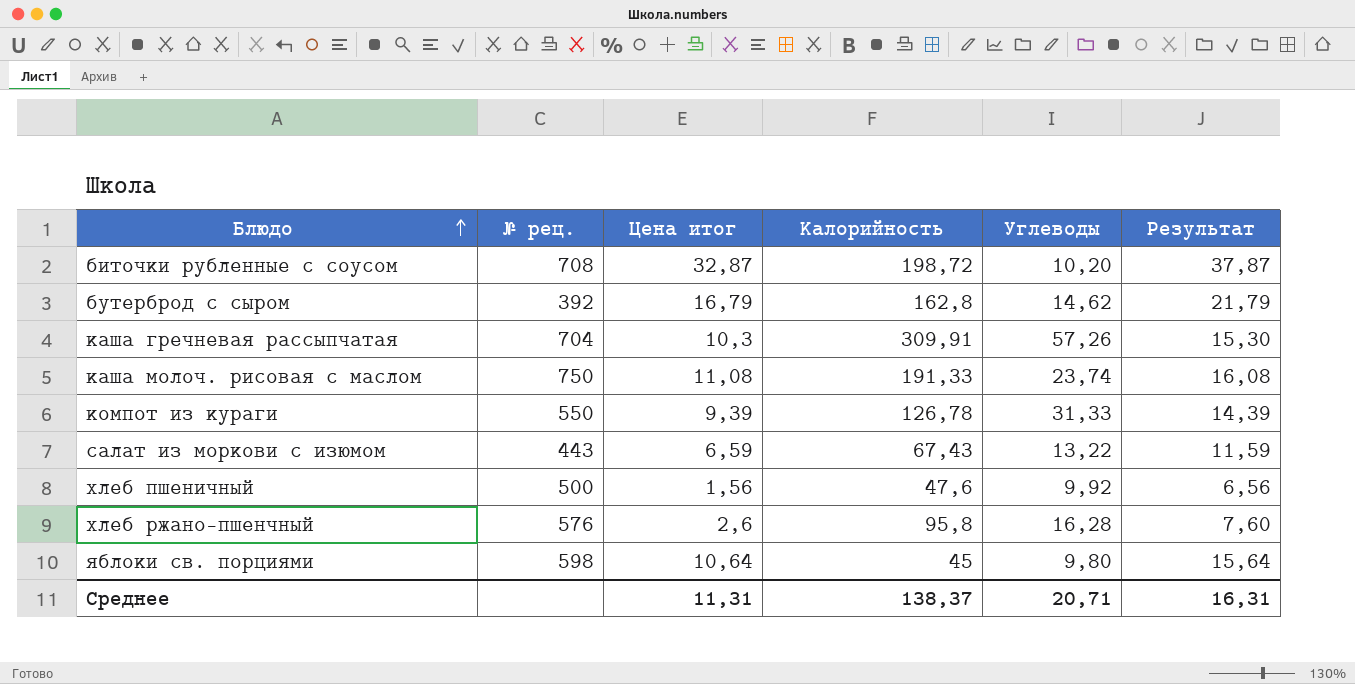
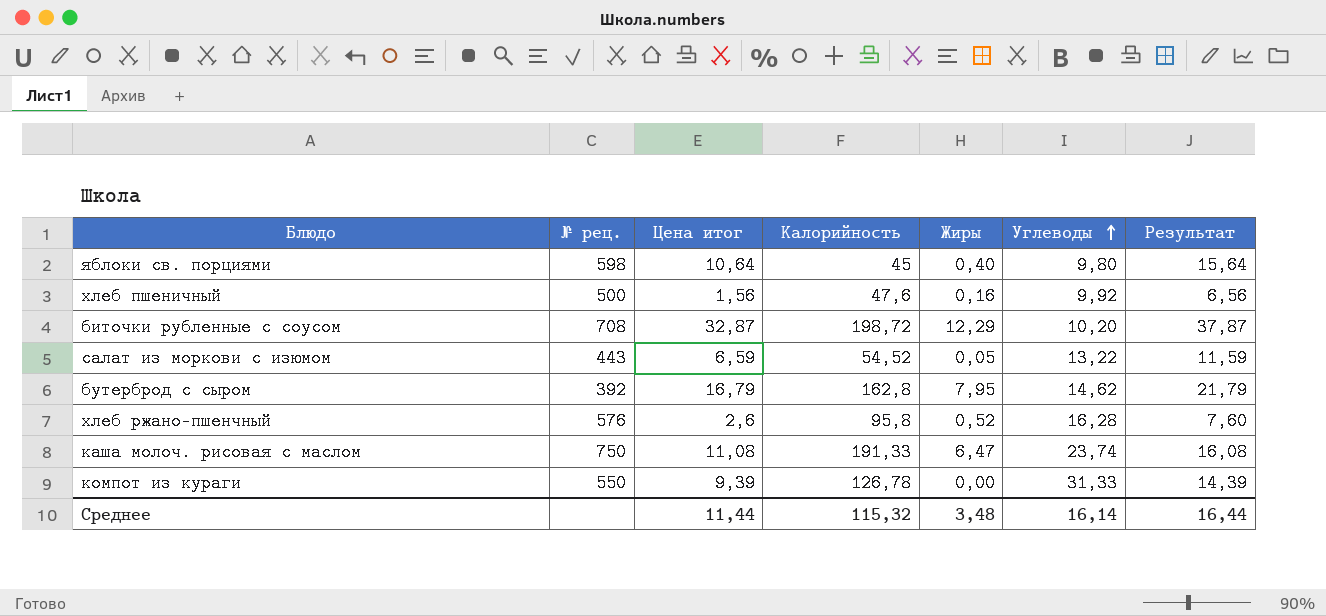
row order: Блюдо ascending -> Углеводы ascending
column Жиры | position: none -> 5
row каша гречневая рассыпчатая: 704 | 10,3 | 309,91 | 57,26 | 15,30 -> none
салат из моркови с изюмом | Калорийность: 67,43 -> 54,52
Среднее | Цена итог: 11,31 -> 11,44
Среднее | Калорийность: 138,37 -> 115,32
Среднее | Углеводы: 20,71 -> 16,14
Среднее | Результат: 16,31 -> 16,44

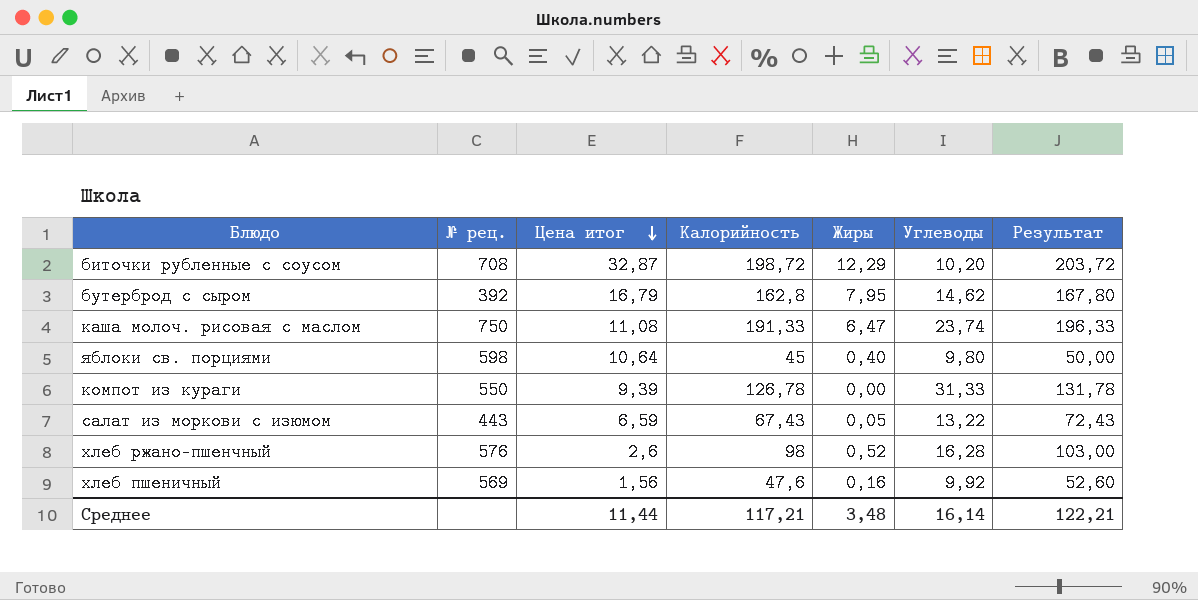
row order: Углеводы ascending -> Цена итог descending
column Результат | formula: [Цена итог] + 5 -> [Калорийность] + 5
салат из моркови с изюмом | Калорийность: 54,52 -> 67,43
хлеб ржано-пшенчный | Калорийность: 95,8 -> 98
хлеб пшеничный | № рец.: 500 -> 569
Среднее | Калорийность: 115,32 -> 117,21
Среднее | Результат: 16,44 -> 122,21

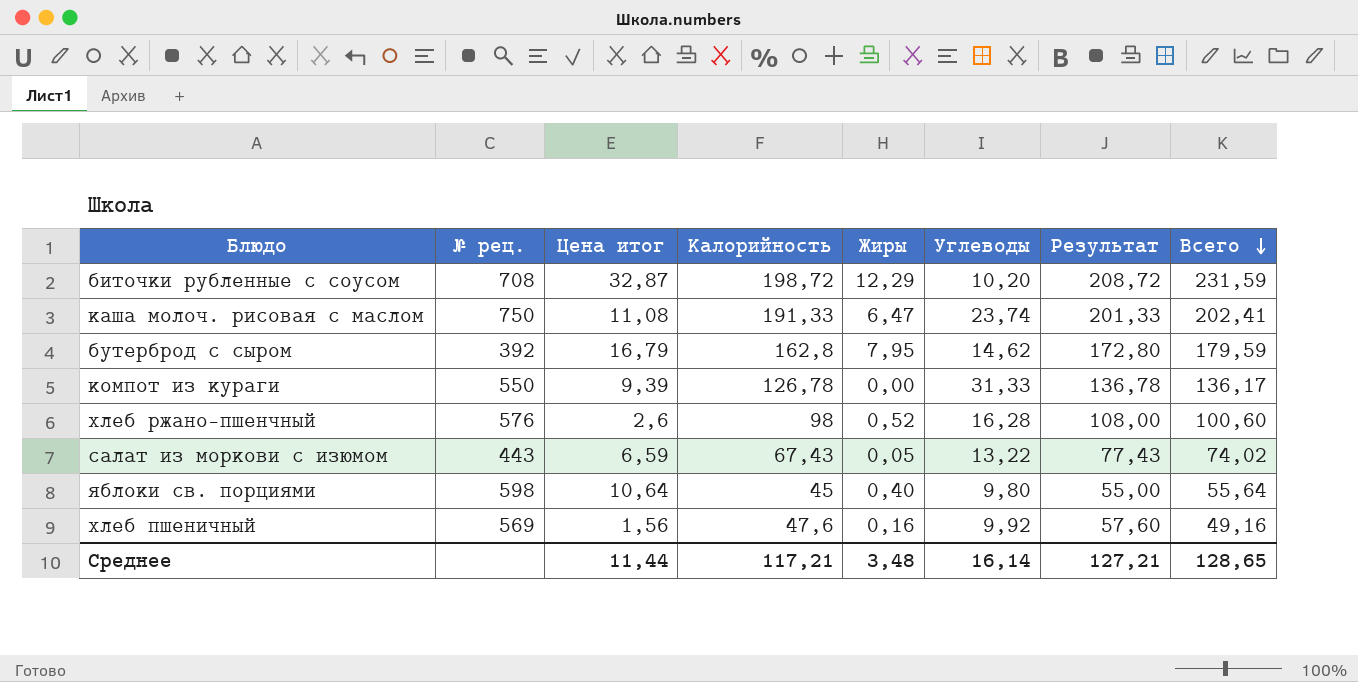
row order: Цена итог descending -> Всего descending
column Результат | formula: [Калорийность] + 5 -> [Калорийность] + 10
column Всего | formula: none -> [Цена итог] + [Калорийность]
Среднее | Результат: 122,21 -> 127,21

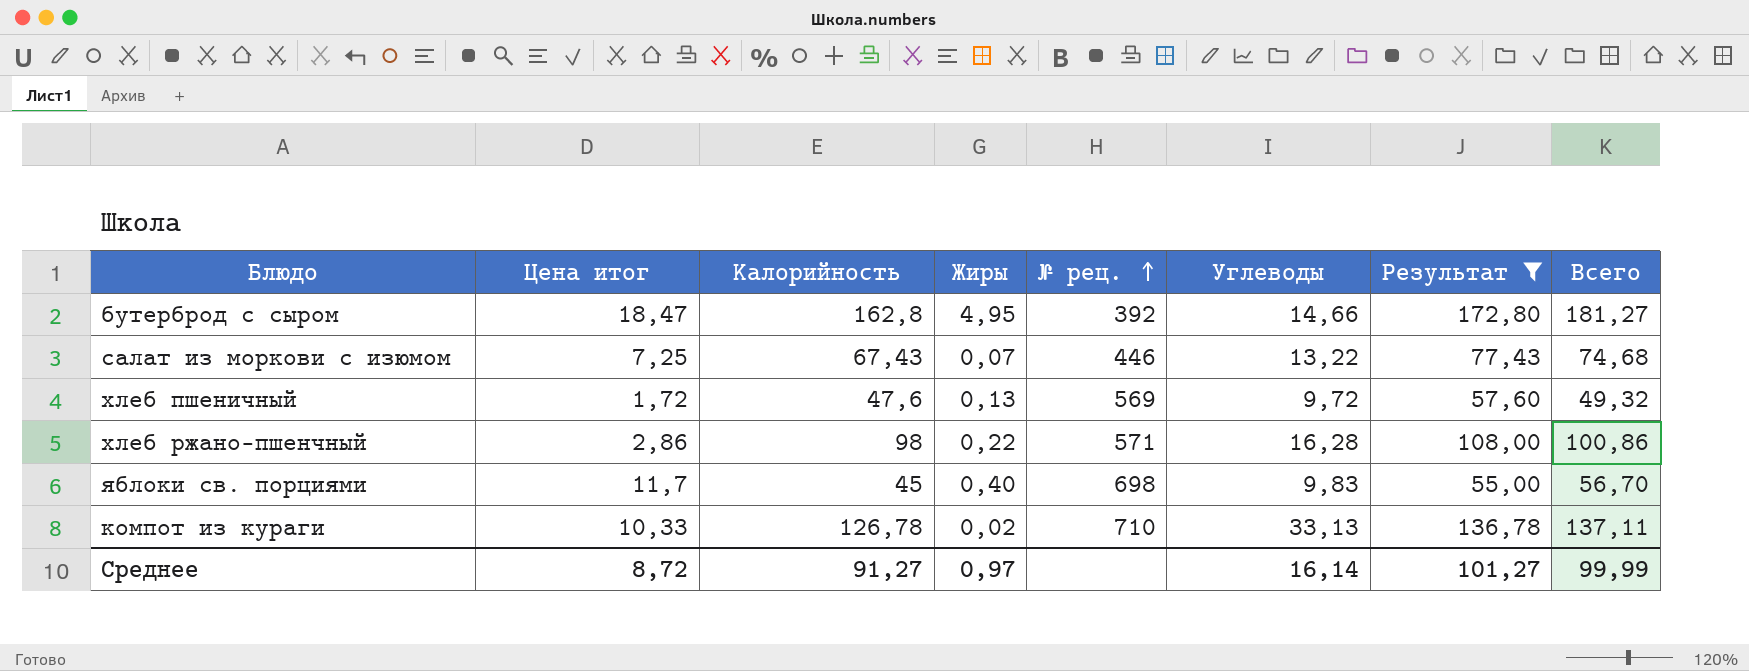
filter: none -> Результат <= 172,80
row order: Всего descending -> № рец. ascending
column № рец. | position: 2 -> 5
бутерброд с сыром | Цена итог: 16,79 -> 18,47
бутерброд с сыром | Жиры: 7,95 -> 4,95
бутерброд с сыром | Углеводы: 14,62 -> 14,66
бутерброд с сыром | Всего: 179,59 -> 181,27
салат из моркови с изюмом | Цена итог: 6,59 -> 7,25
салат из моркови с изюмом | Жиры: 0,05 -> 0,07
салат из моркови с изюмом | № рец.: 443 -> 446
салат из моркови с изюмом | Всего: 74,02 -> 74,68
хлеб пшеничный | Цена итог: 1,56 -> 1,72
хлеб пшеничный | Жиры: 0,16 -> 0,13
хлеб пшеничный | Углеводы: 9,92 -> 9,72
хлеб пшеничный | Всего: 49,16 -> 49,32
хлеб ржано-пшенчный | Цена итог: 2,6 -> 2,86
хлеб ржано-пшенчный | Жиры: 0,52 -> 0,22
хлеб ржано-пшенчный | № рец.: 576 -> 571
хлеб ржано-пшенчный | Всего: 100,60 -> 100,86
яблоки св. порциями | Цена итог: 10,64 -> 11,7
яблоки св. порциями | № рец.: 598 -> 698
яблоки св. порциями | Углеводы: 9,80 -> 9,83
яблоки св. порциями | Всего: 55,64 -> 56,70
компот из кураги | Цена итог: 9,39 -> 10,33
компот из кураги | Жиры: 0,00 -> 0,02
компот из кураги | № рец.: 550 -> 710
компот из кураги | Углеводы: 31,33 -> 33,13
компот из кураги | Всего: 136,17 -> 137,11
Среднее | Цена итог: 11,44 -> 8,72
Среднее | Калорийность: 117,21 -> 91,27
Среднее | Жиры: 3,48 -> 0,97
Среднее | Результат: 127,21 -> 101,27
Среднее | Всего: 128,65 -> 99,99

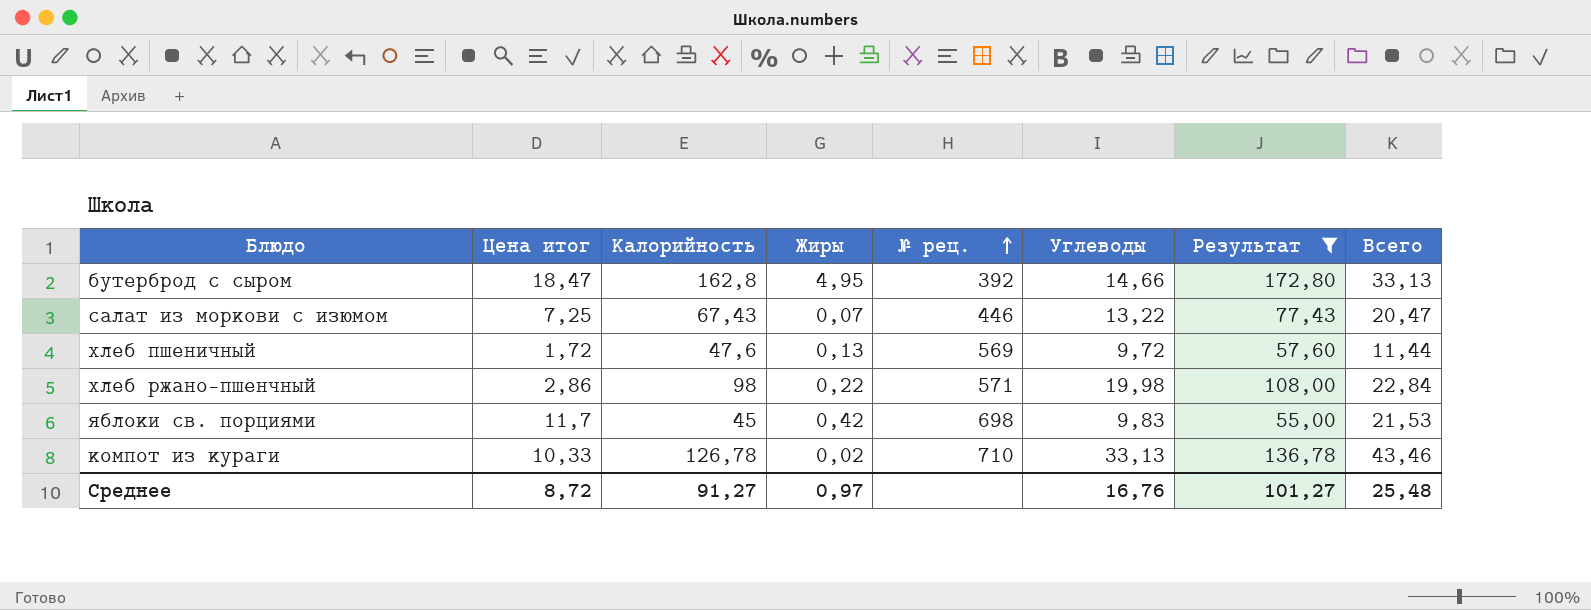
column Всего | formula: [Цена итог] + [Калорийность] -> [Цена итог] + [Углеводы]
хлеб ржано-пшенчный | Углеводы: 16,28 -> 19,98
яблоки св. порциями | Жиры: 0,40 -> 0,42
Среднее | Углеводы: 16,14 -> 16,76
Среднее | Всего: 99,99 -> 25,48

